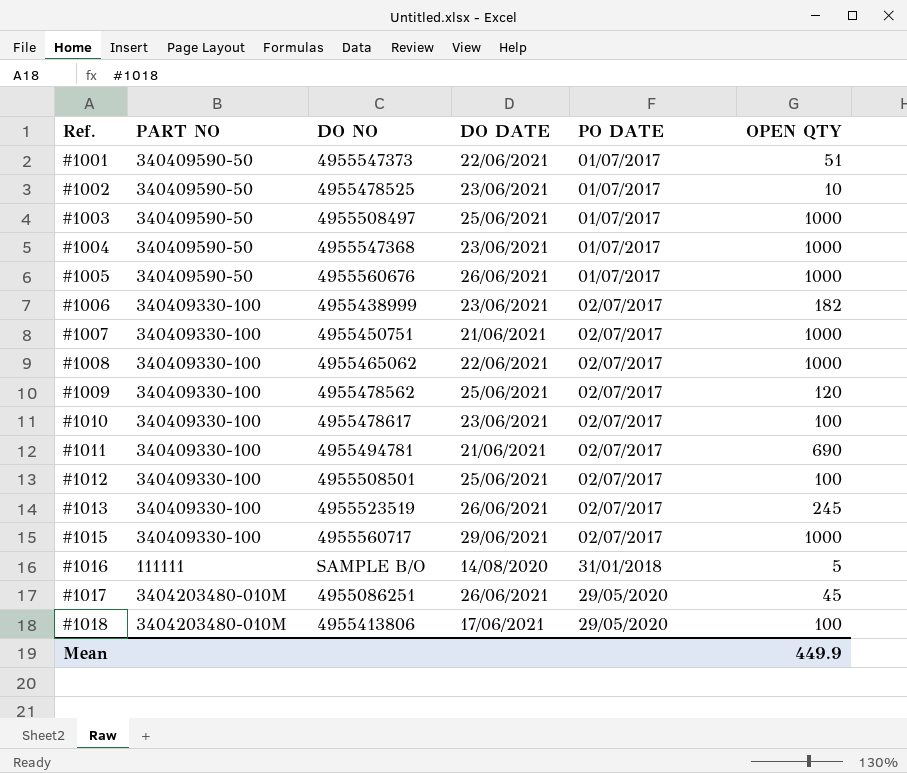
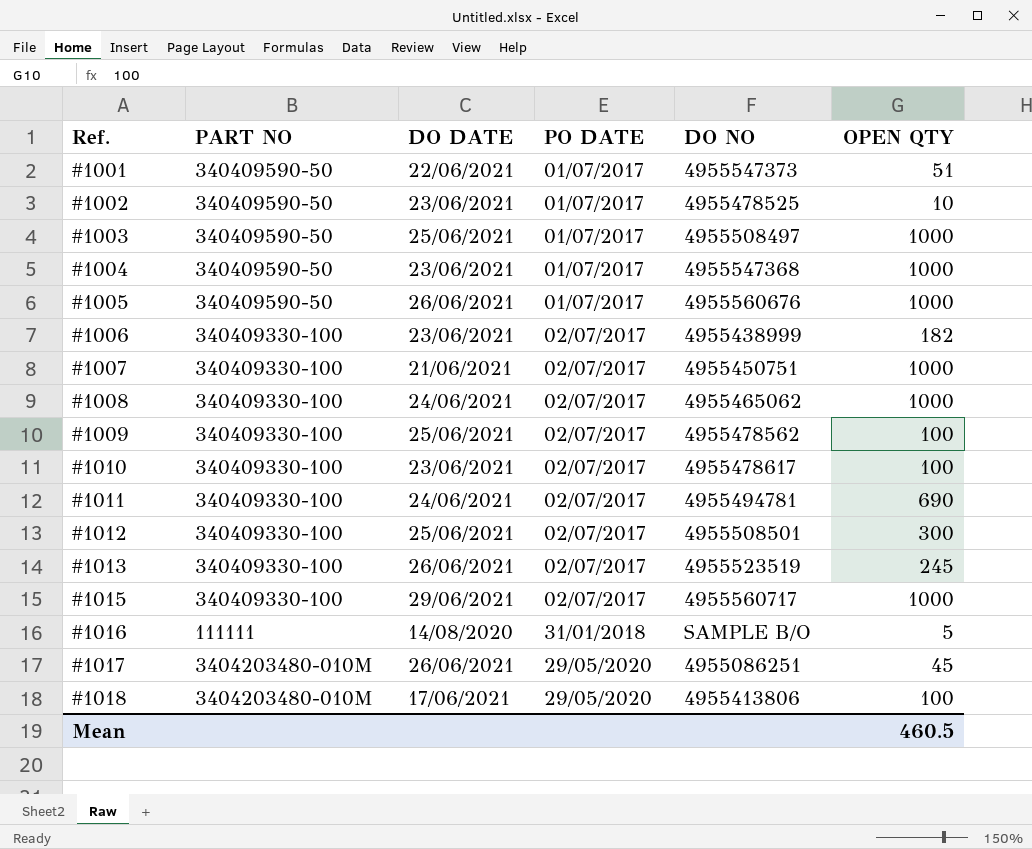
column DO NO | position: 3 -> 5
#1008 | DO DATE: 22/06/2021 -> 24/06/2021
#1009 | OPEN QTY: 120 -> 100
#1011 | DO DATE: 21/06/2021 -> 24/06/2021
#1012 | OPEN QTY: 100 -> 300
Mean | OPEN QTY: 449.9 -> 460.5

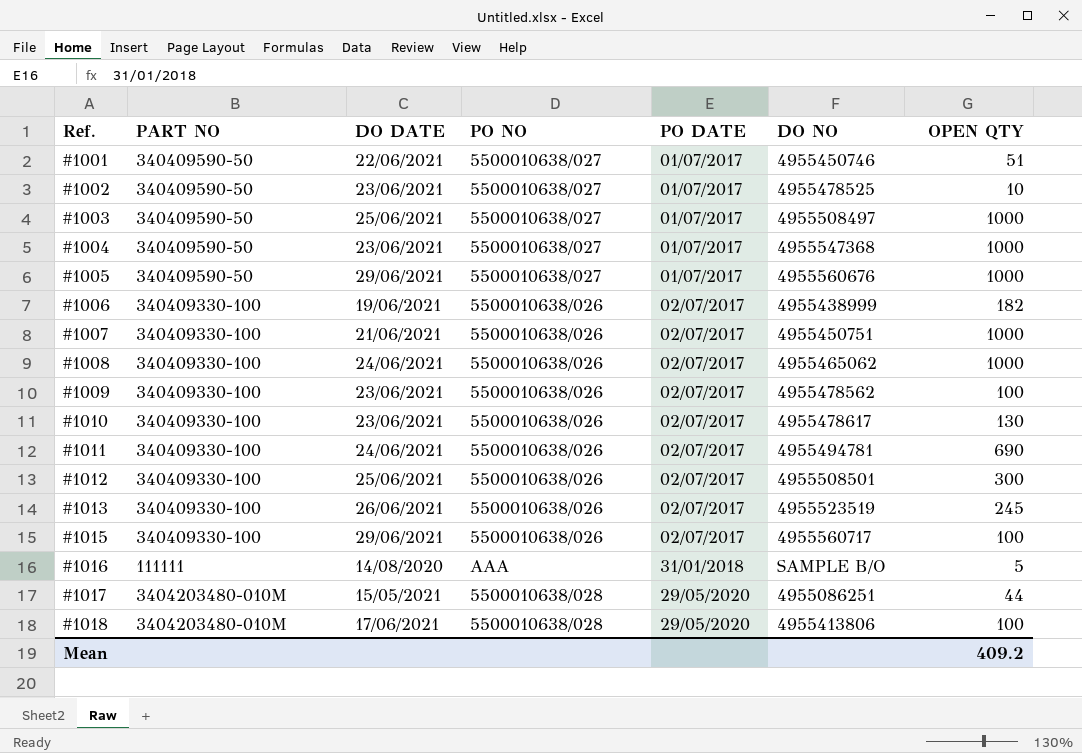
column PO NO | position: none -> 4
#1001 | DO NO: 4955547373 -> 4955450746
#1005 | DO DATE: 26/06/2021 -> 29/06/2021
#1006 | DO DATE: 23/06/2021 -> 19/06/2021
#1009 | DO DATE: 25/06/2021 -> 23/06/2021
#1010 | OPEN QTY: 100 -> 130
#1015 | OPEN QTY: 1000 -> 100
#1017 | DO DATE: 26/06/2021 -> 15/05/2021
#1017 | OPEN QTY: 45 -> 44
Mean | OPEN QTY: 460.5 -> 409.2

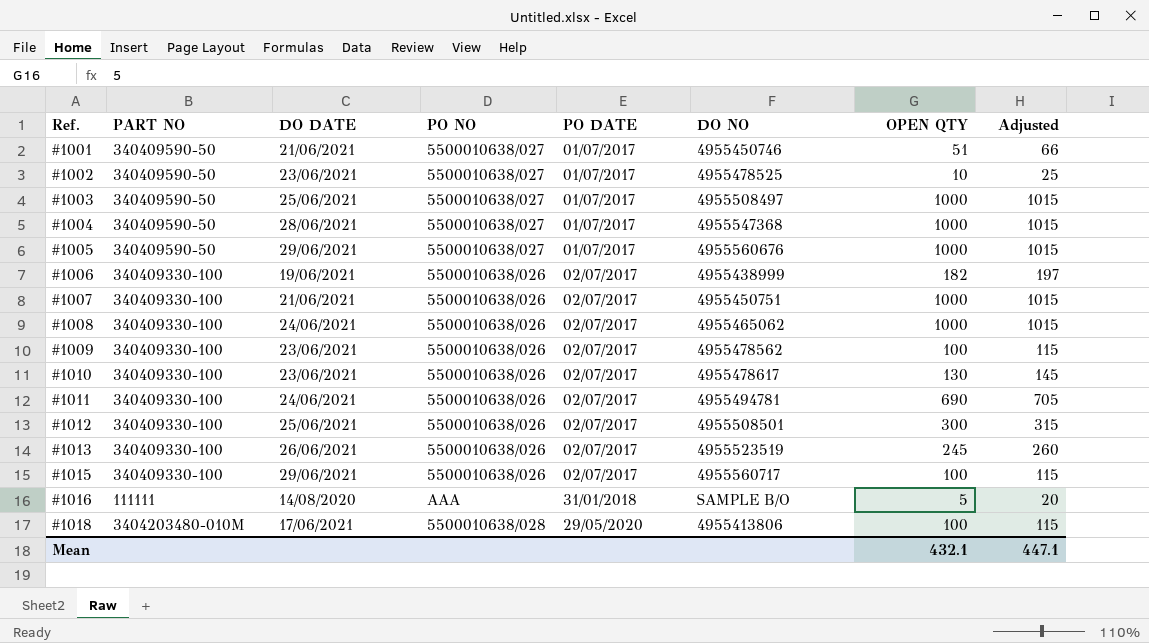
column Adjusted | formula: none -> [OPEN QTY] + 15
row #1017: 3404203480-010M | 15/05/2021 | 5500010638/028 | 29/05/2020 | 4955086251 | 44 -> none
#1001 | DO DATE: 22/06/2021 -> 21/06/2021
#1004 | DO DATE: 23/06/2021 -> 28/06/2021
Mean | OPEN QTY: 409.2 -> 432.1

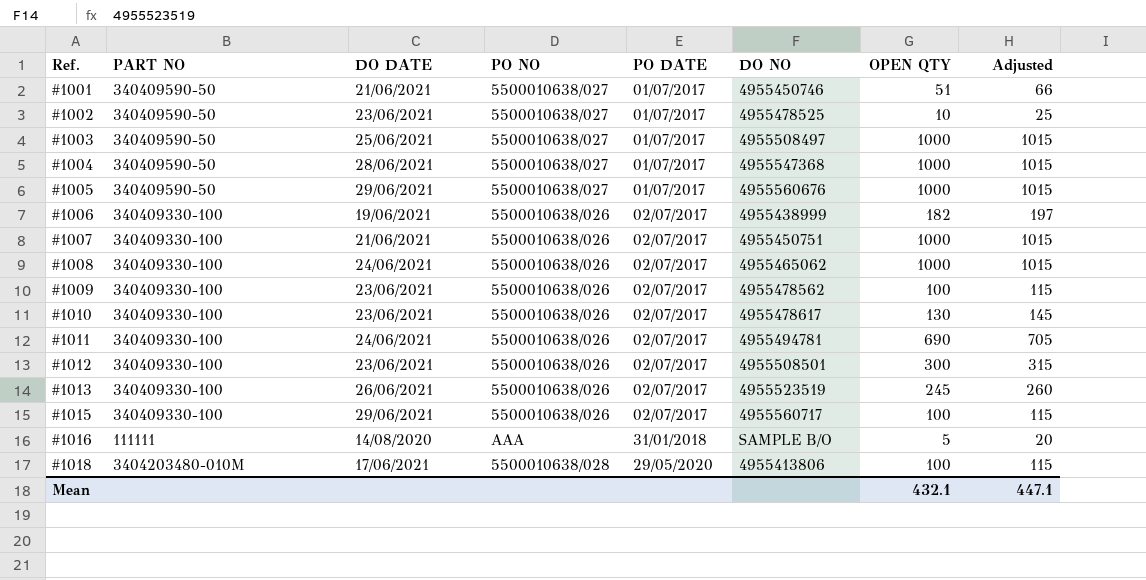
#1012 | DO DATE: 25/06/2021 -> 23/06/2021

